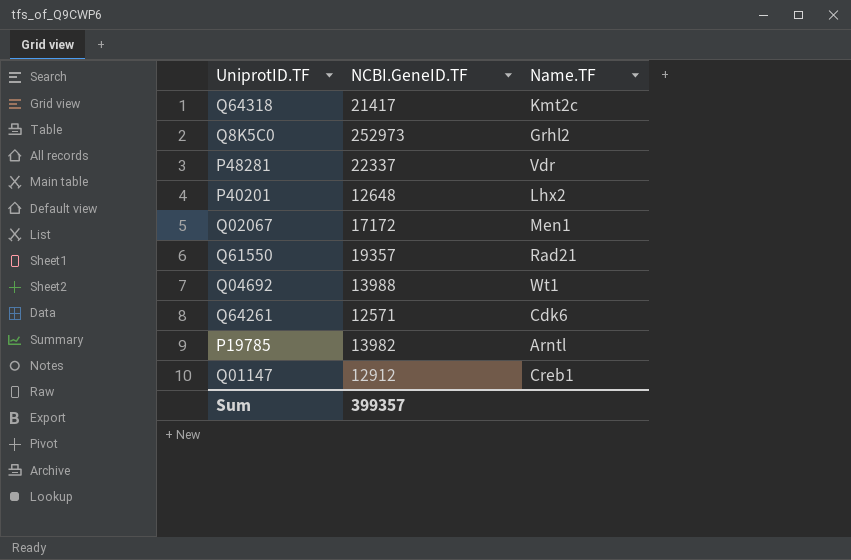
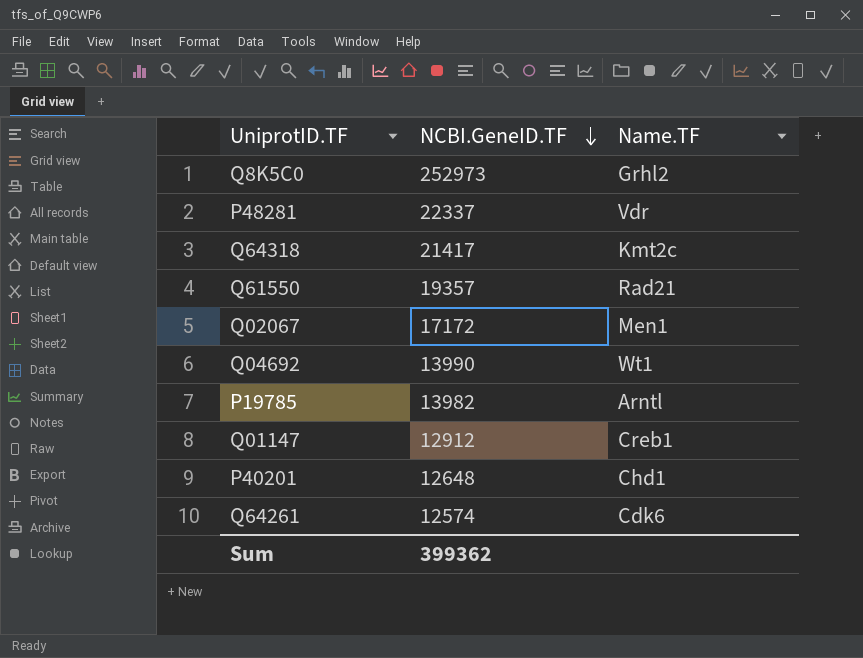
row order: none -> NCBI.GeneID.TF descending
Q04692 | NCBI.GeneID.TF: 13988 -> 13990
P40201 | Name.TF: Lhx2 -> Chd1
Q64261 | NCBI.GeneID.TF: 12571 -> 12574
Sum | NCBI.GeneID.TF: 399357 -> 399362

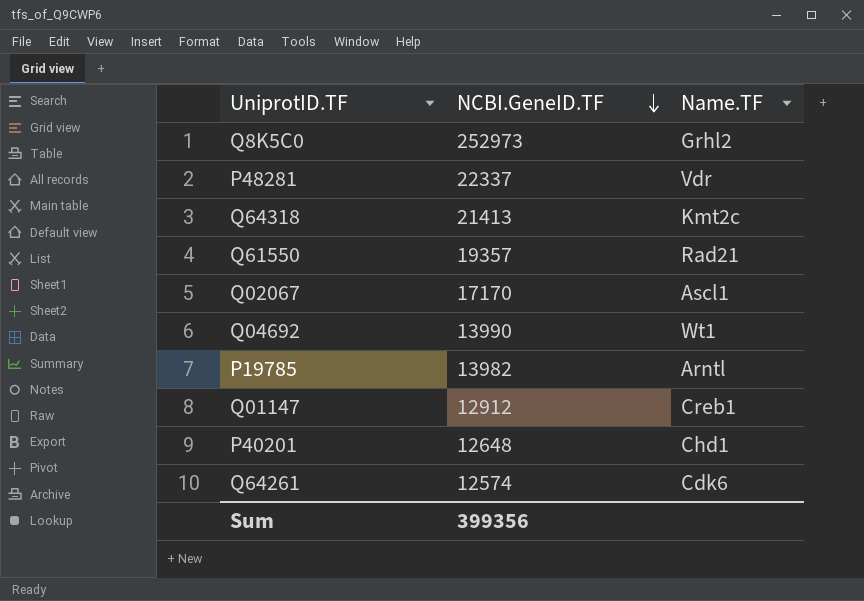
Q64318 | NCBI.GeneID.TF: 21417 -> 21413
Q02067 | NCBI.GeneID.TF: 17172 -> 17170
Q02067 | Name.TF: Men1 -> Ascl1
Sum | NCBI.GeneID.TF: 399362 -> 399356

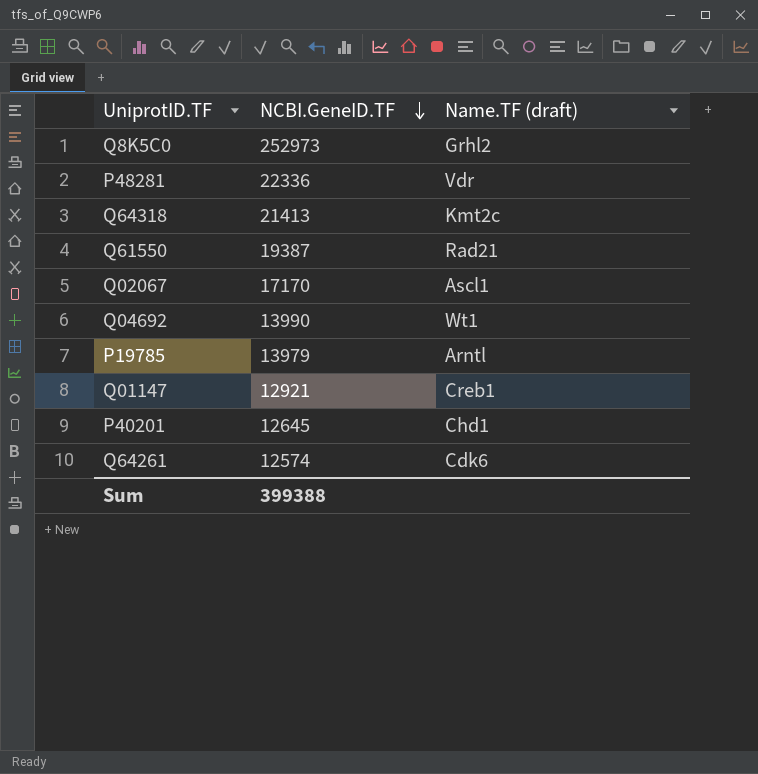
column name: Name.TF -> Name.TF (draft)
P48281 | NCBI.GeneID.TF: 22337 -> 22336
Q61550 | NCBI.GeneID.TF: 19357 -> 19387
P19785 | NCBI.GeneID.TF: 13982 -> 13979
Q01147 | NCBI.GeneID.TF: 12912 -> 12921
P40201 | NCBI.GeneID.TF: 12648 -> 12645
Sum | NCBI.GeneID.TF: 399356 -> 399388

